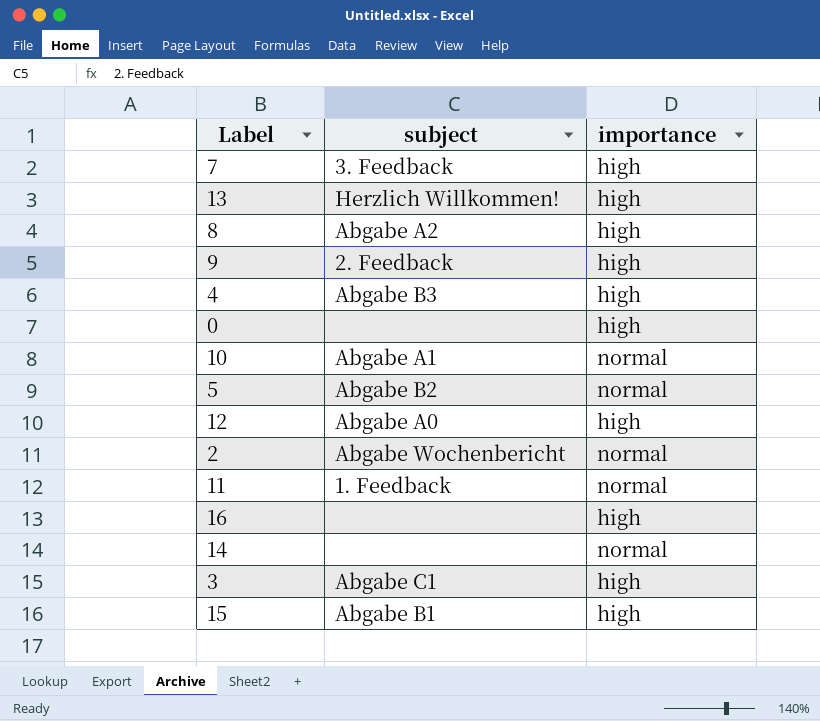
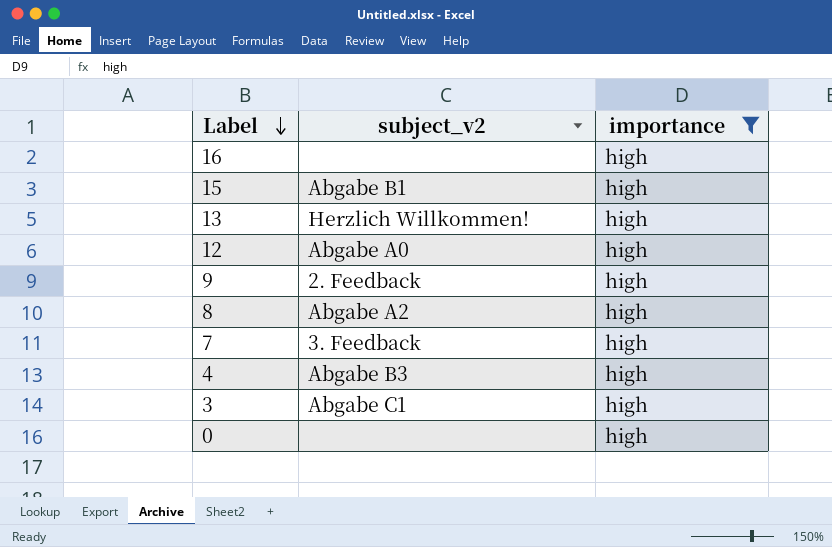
filter: none -> importance = high
row order: none -> Label descending
column name: subject -> subject_v2

